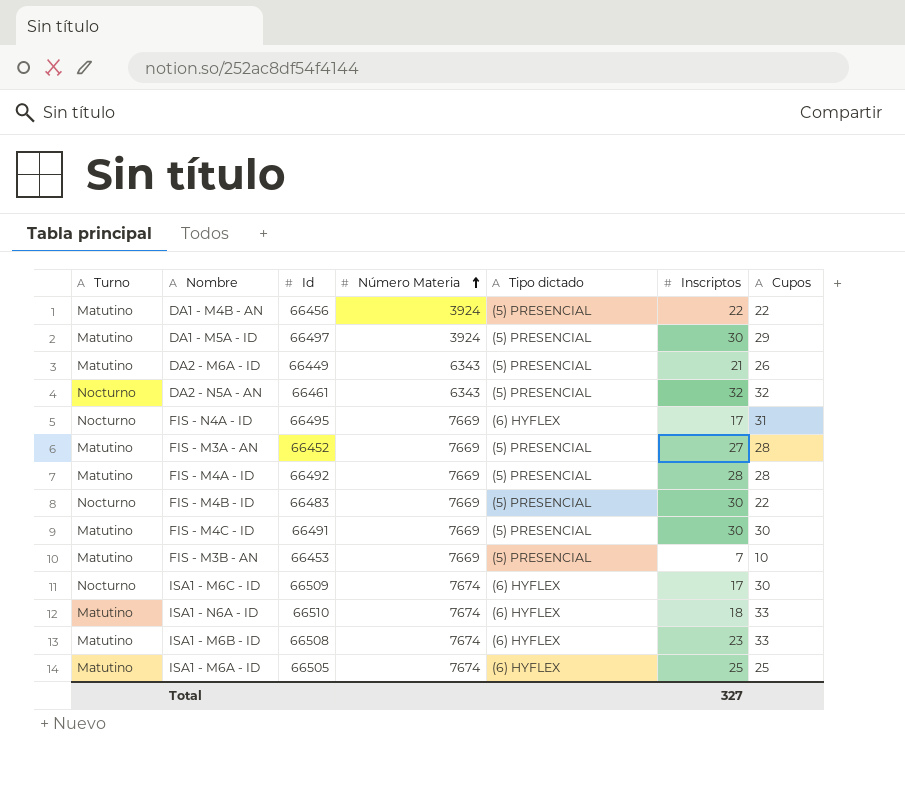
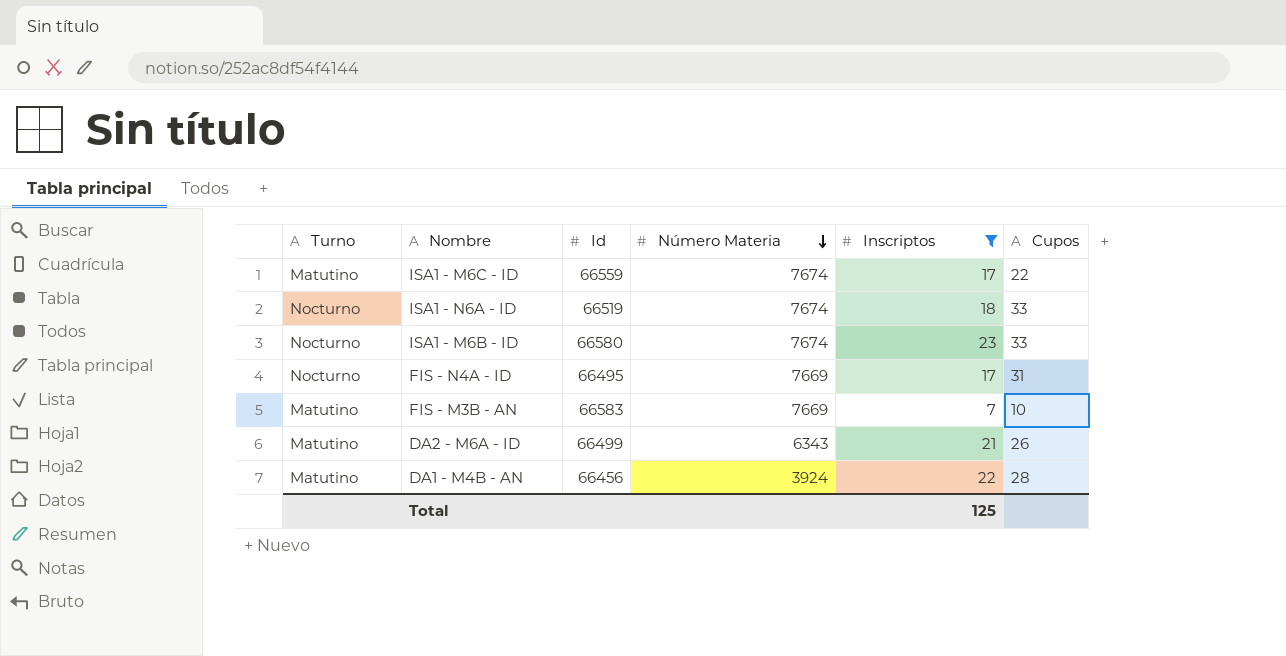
filter: none -> Inscriptos <= 23
row order: Número Materia ascending -> Número Materia descending
column Tipo dictado | position: 5 -> none
ISA1 - M6C - ID | Turno: Nocturno -> Matutino
ISA1 - M6C - ID | Id: 66509 -> 66559
ISA1 - M6C - ID | Cupos: 30 -> 22
ISA1 - N6A - ID | Turno: Matutino -> Nocturno
ISA1 - N6A - ID | Id: 66510 -> 66519
ISA1 - M6B - ID | Turno: Matutino -> Nocturno
ISA1 - M6B - ID | Id: 66508 -> 66580
FIS - M3B - AN | Id: 66453 -> 66583
DA2 - M6A - ID | Id: 66449 -> 66499
DA1 - M4B - AN | Cupos: 22 -> 28
Total | Inscriptos: 327 -> 125

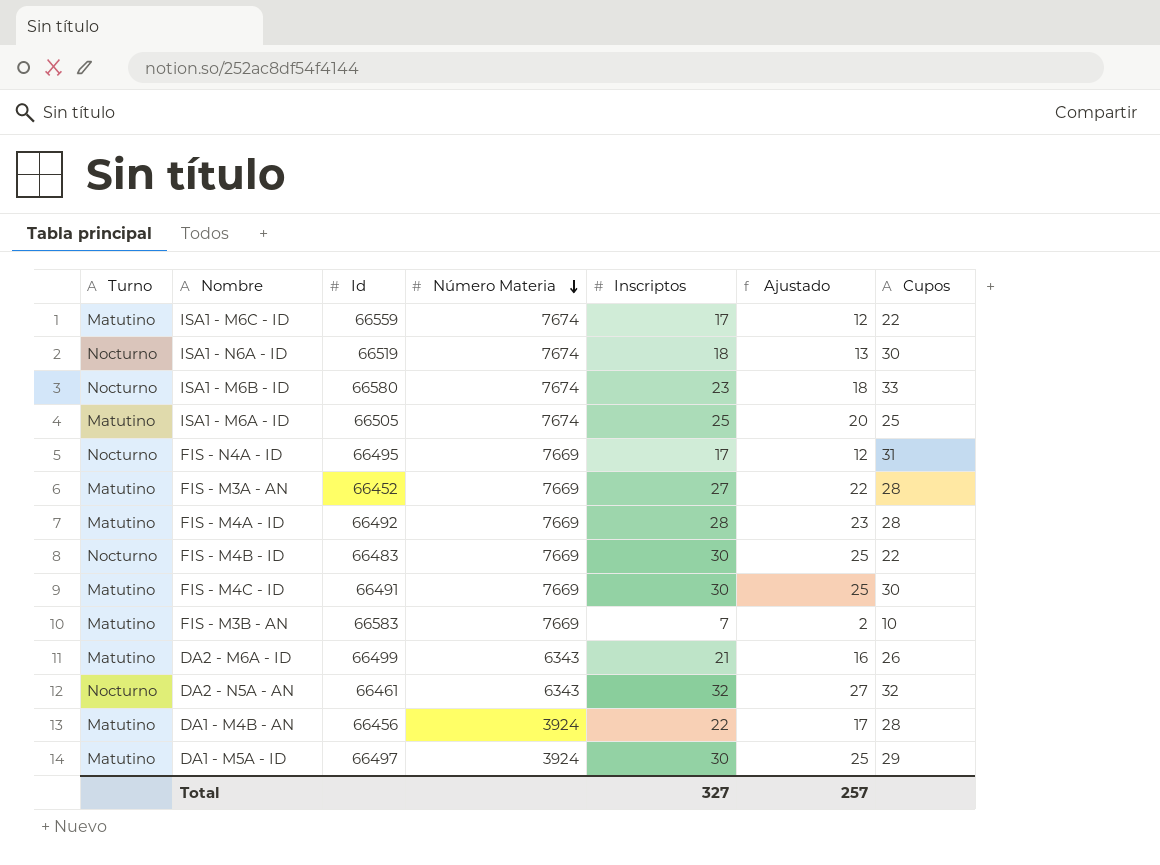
filter: Inscriptos <= 23 -> none
column Ajustado | formula: none -> [Inscriptos] - 5
ISA1 - N6A - ID | Cupos: 33 -> 30
Total | Inscriptos: 125 -> 327

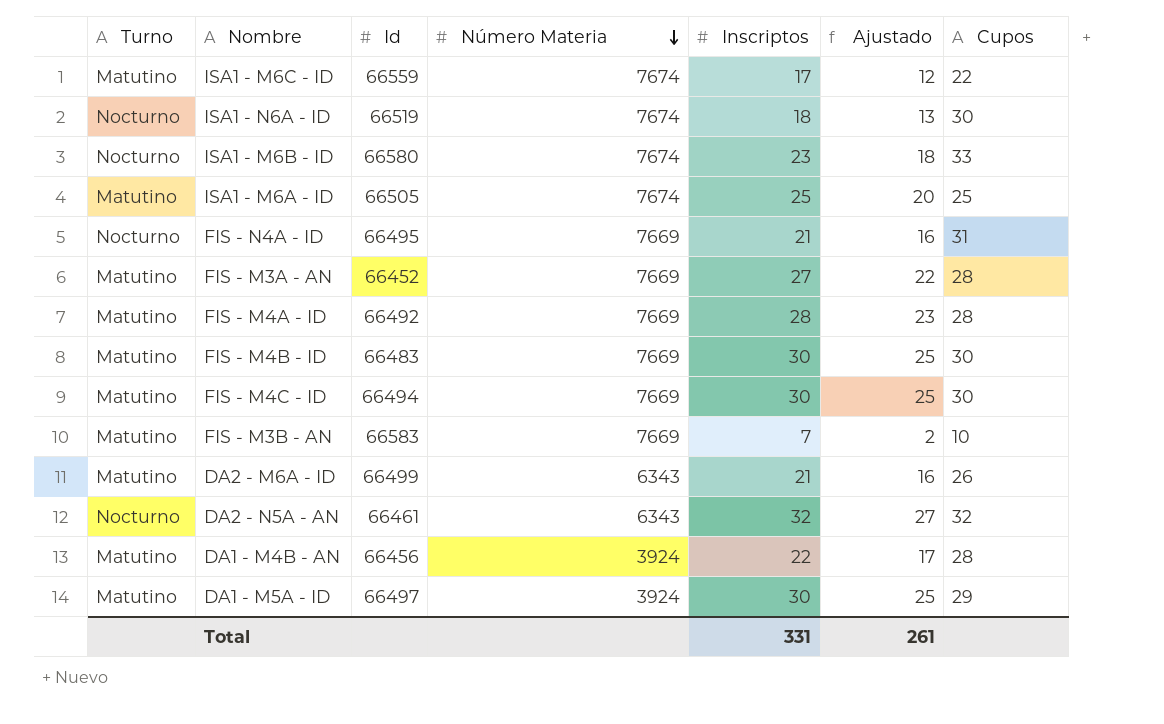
FIS - N4A - ID | Inscriptos: 17 -> 21
FIS - N4A - ID | Ajustado: 12 -> 16
FIS - M4B - ID | Turno: Nocturno -> Matutino
FIS - M4B - ID | Cupos: 22 -> 30
FIS - M4C - ID | Id: 66491 -> 66494
Total | Inscriptos: 327 -> 331
Total | Ajustado: 257 -> 261

